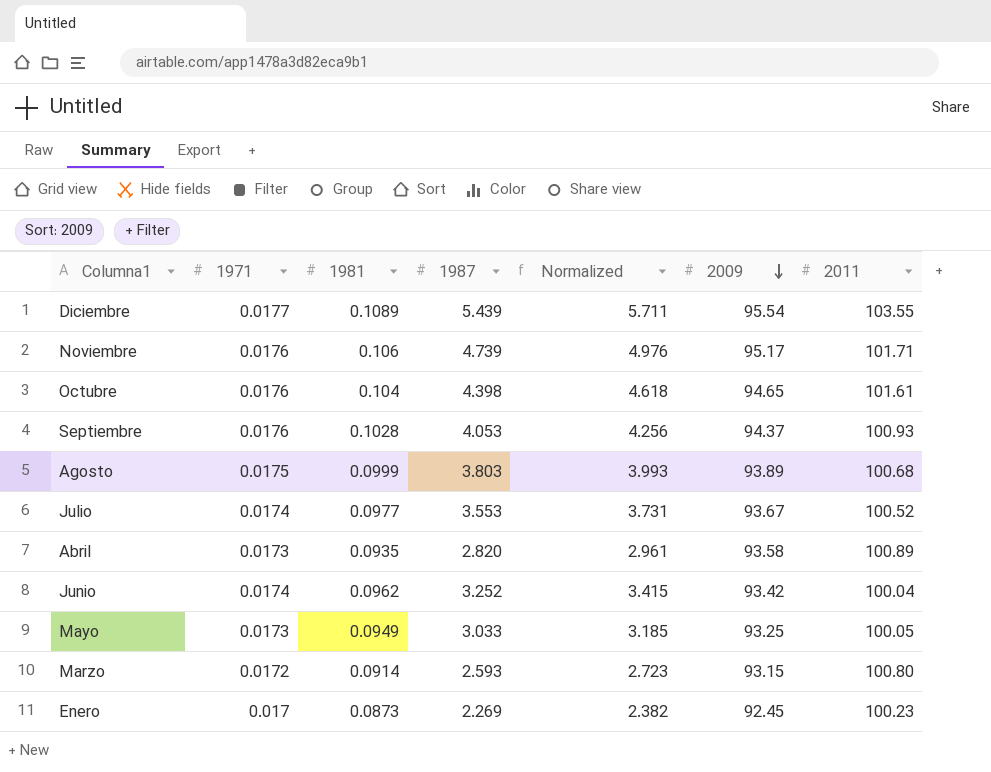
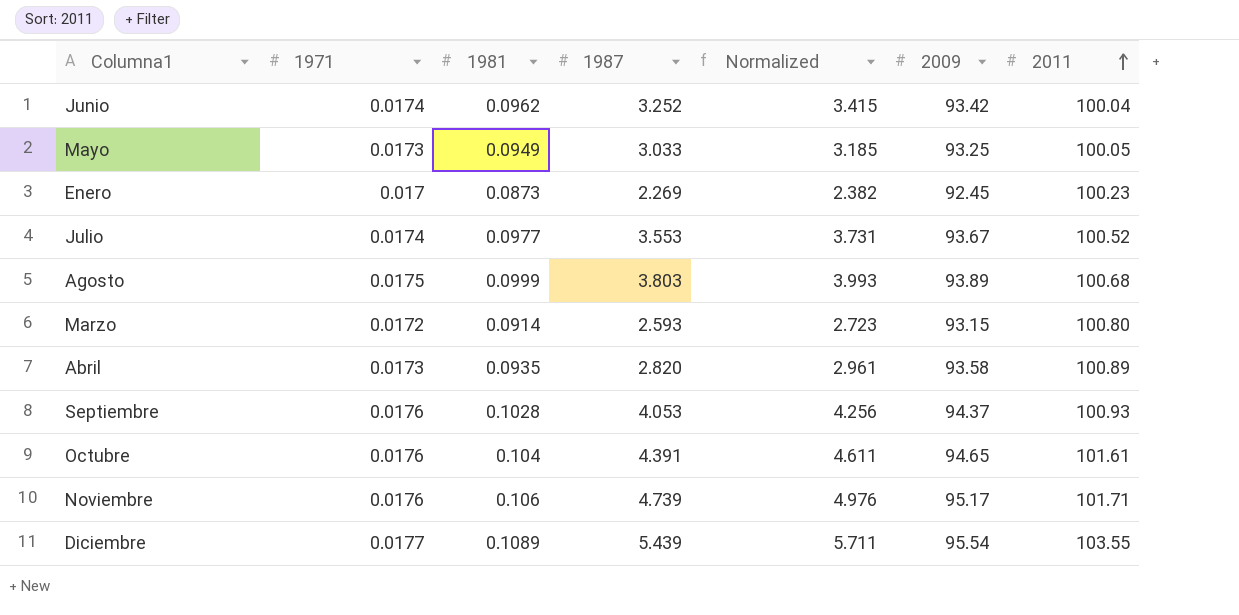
row order: 2009 descending -> 2011 ascending
Octubre | 1987: 4.398 -> 4.391
Octubre | Normalized: 4.618 -> 4.611

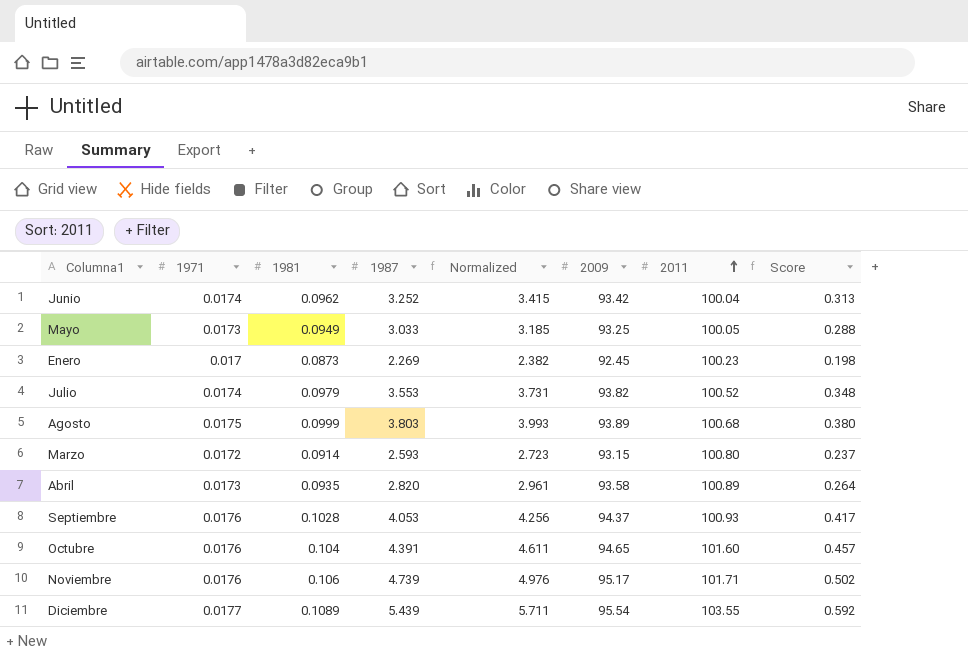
column Score | formula: none -> [1981] * [1987]
Julio | 1981: 0.0977 -> 0.0979
Julio | 2009: 93.67 -> 93.82
Octubre | 2011: 101.61 -> 101.60

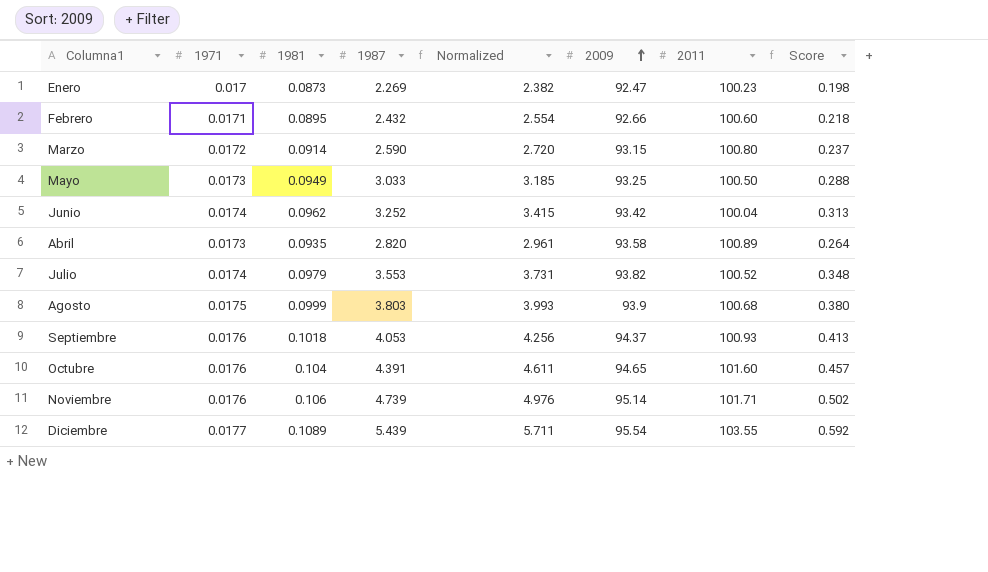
row order: 2011 ascending -> 2009 ascending
Enero | 2009: 92.45 -> 92.47
row Febrero: none -> 0.0171 | 0.0895 | 2.432 | 2.554 | 92.66 | 100.60 | 0.218
Marzo | 1987: 2.593 -> 2.590
Marzo | Normalized: 2.723 -> 2.720
Mayo | 2011: 100.05 -> 100.50
Agosto | 2009: 93.89 -> 93.9
Septiembre | 1981: 0.1028 -> 0.1018
Septiembre | Score: 0.417 -> 0.413
Noviembre | 2009: 95.17 -> 95.14

